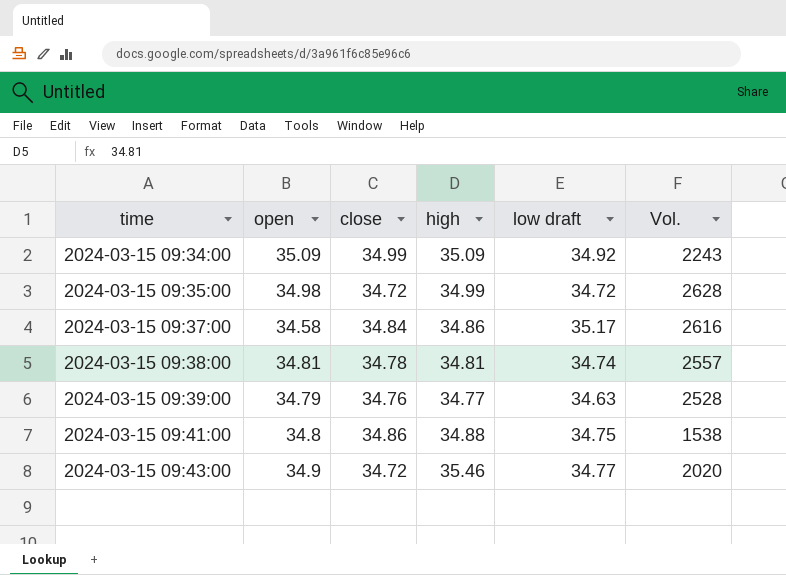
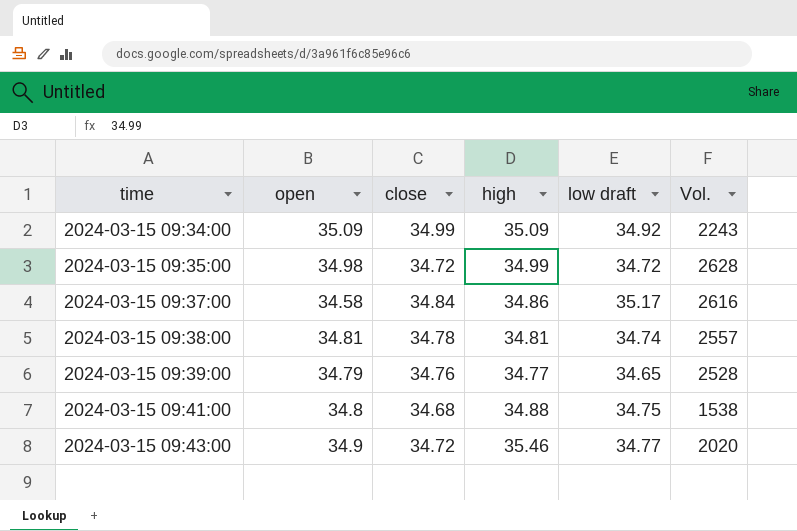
2024-03-15 09:39:00 | low draft: 34.63 -> 34.65
2024-03-15 09:41:00 | close: 34.86 -> 34.68

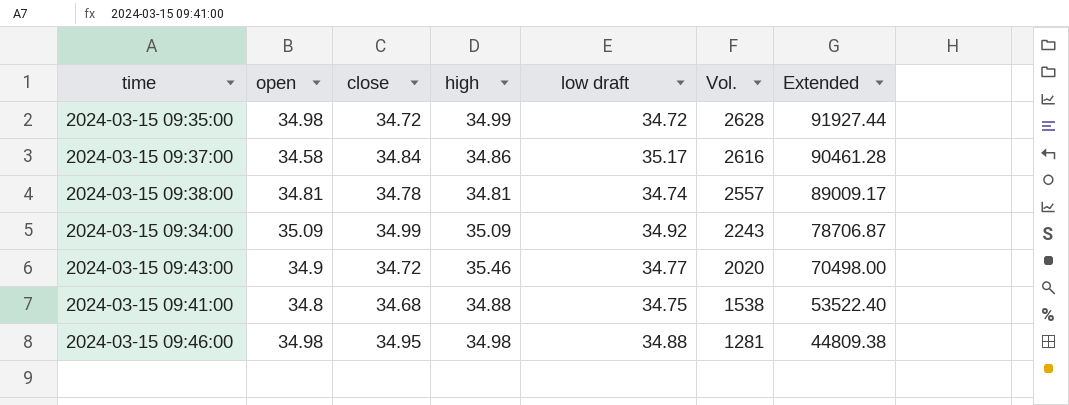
row order: time ascending -> Vol. descending
column Extended | formula: none -> [open] * [Vol.]
row 2024-03-15 09:39:00: 34.79 | 34.76 | 34.77 | 34.65 | 2528 -> none
row 2024-03-15 09:46:00: none -> 34.98 | 34.95 | 34.98 | 34.88 | 1281 | 44809.38

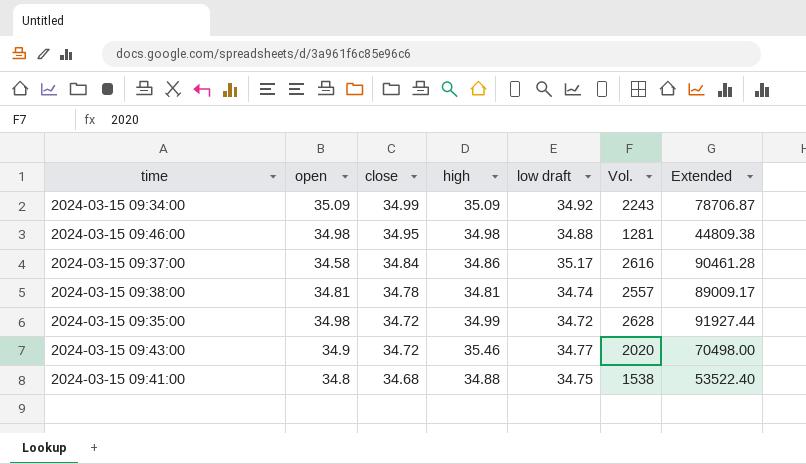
row order: Vol. descending -> close descending

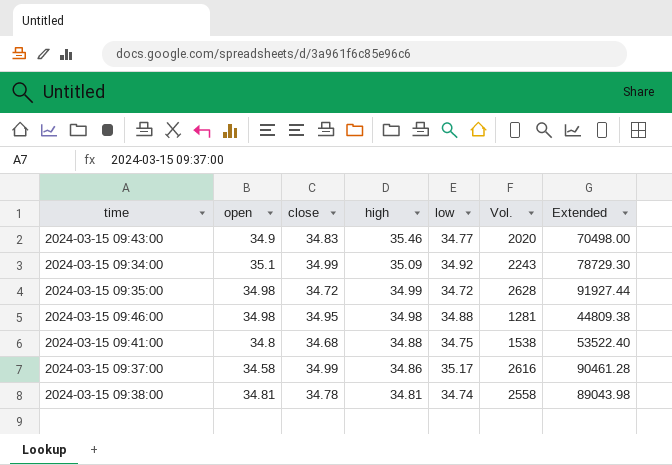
row order: close descending -> high descending
column name: low draft -> low
2024-03-15 09:43:00 | close: 34.72 -> 34.83
2024-03-15 09:34:00 | open: 35.09 -> 35.1
2024-03-15 09:34:00 | Extended: 78706.87 -> 78729.30
2024-03-15 09:37:00 | close: 34.84 -> 34.99
2024-03-15 09:38:00 | Vol.: 2557 -> 2558
2024-03-15 09:38:00 | Extended: 89009.17 -> 89043.98

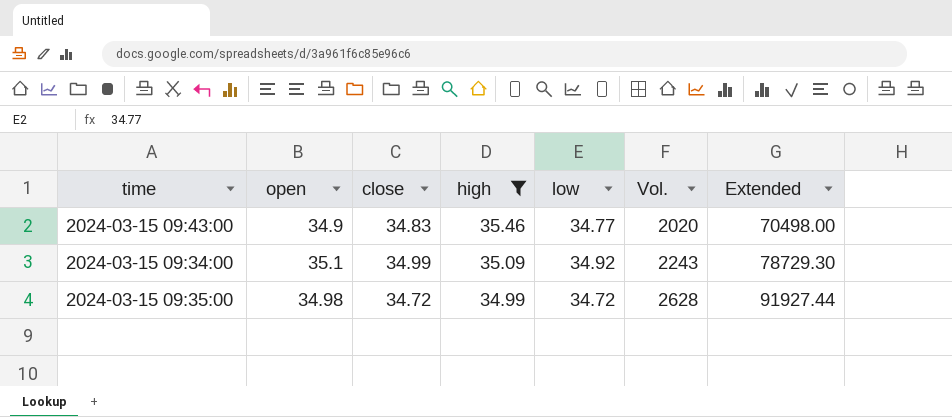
filter: none -> high >= 34.99

